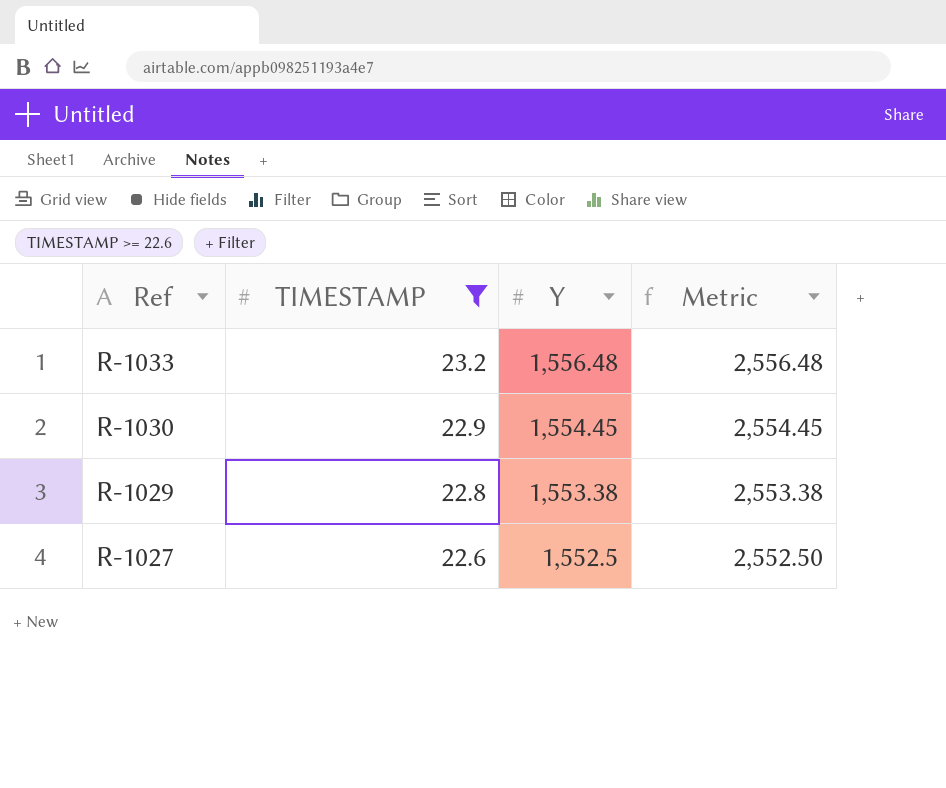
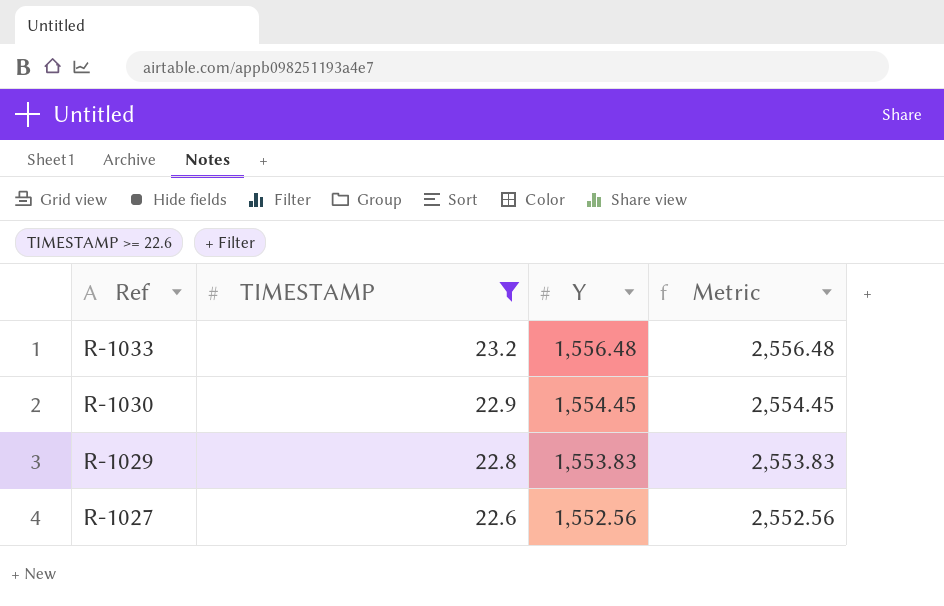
R-1029 | Y: 1,553.38 -> 1,553.83
R-1029 | Metric: 2,553.38 -> 2,553.83
R-1027 | Y: 1,552.5 -> 1,552.56
R-1027 | Metric: 2,552.50 -> 2,552.56

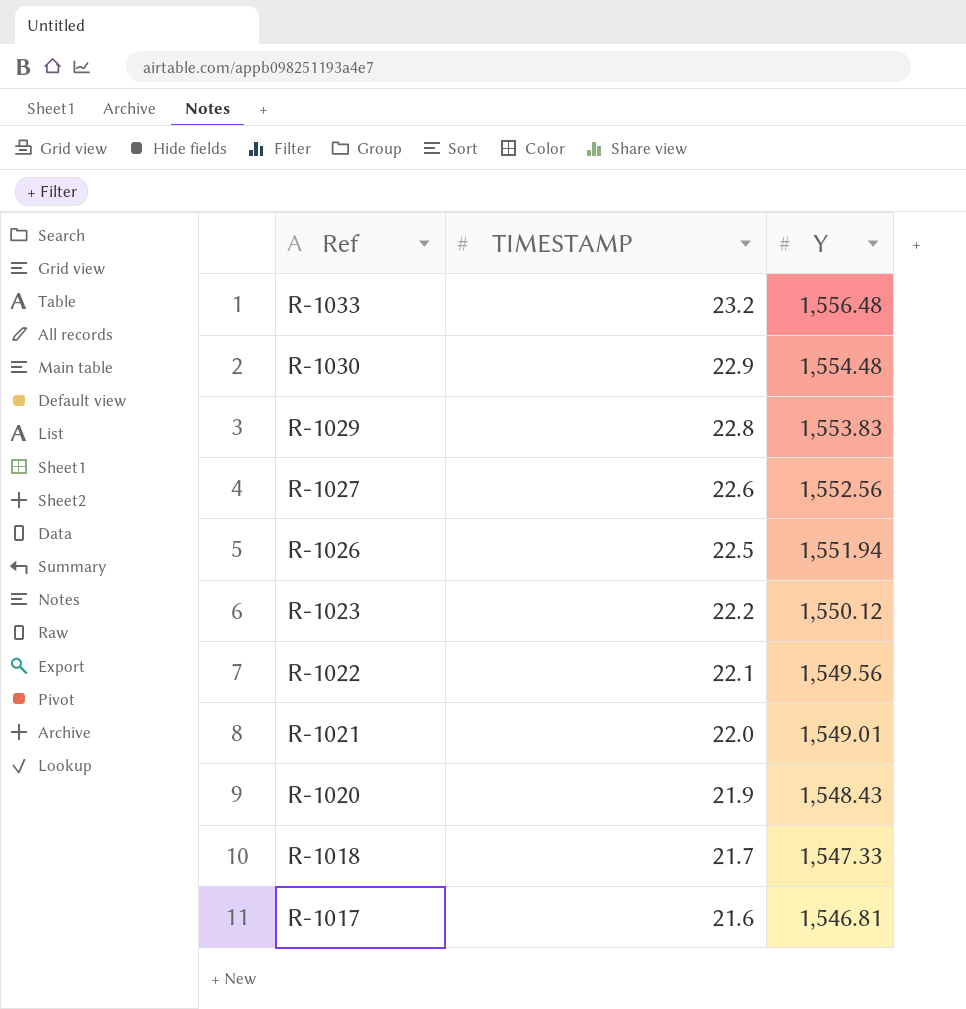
filter: TIMESTAMP >= 22.6 -> none
column Metric | formula: [Y] + 1000 -> none
R-1030 | Y: 1,554.45 -> 1,554.48

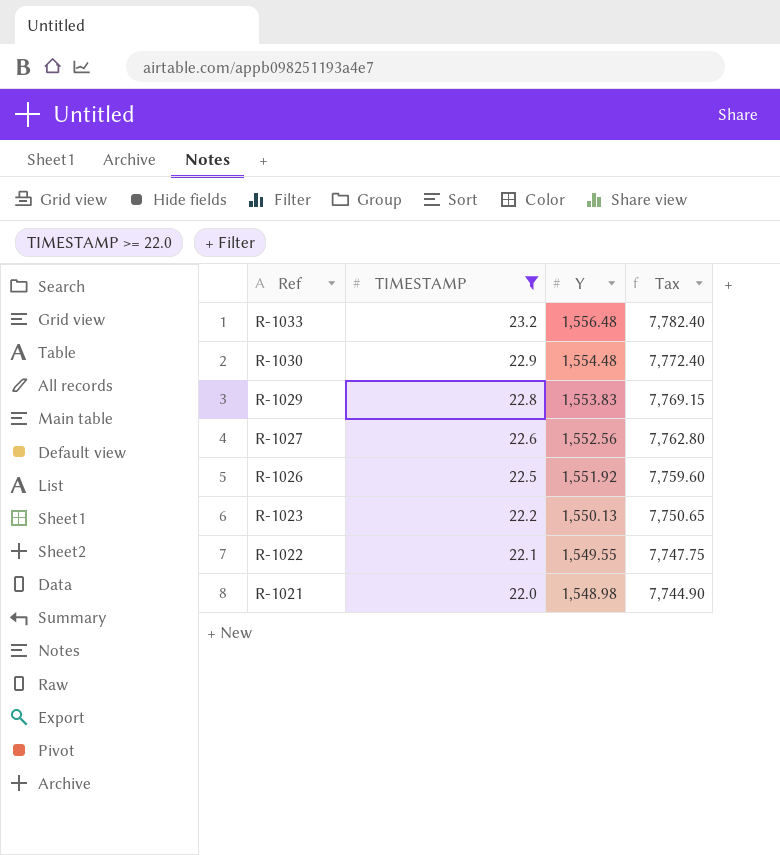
filter: none -> TIMESTAMP >= 22.0
column Tax | formula: none -> [Y] * 5
R-1026 | Y: 1,551.94 -> 1,551.92
R-1023 | Y: 1,550.12 -> 1,550.13
R-1022 | Y: 1,549.56 -> 1,549.55
R-1021 | Y: 1,549.01 -> 1,548.98

